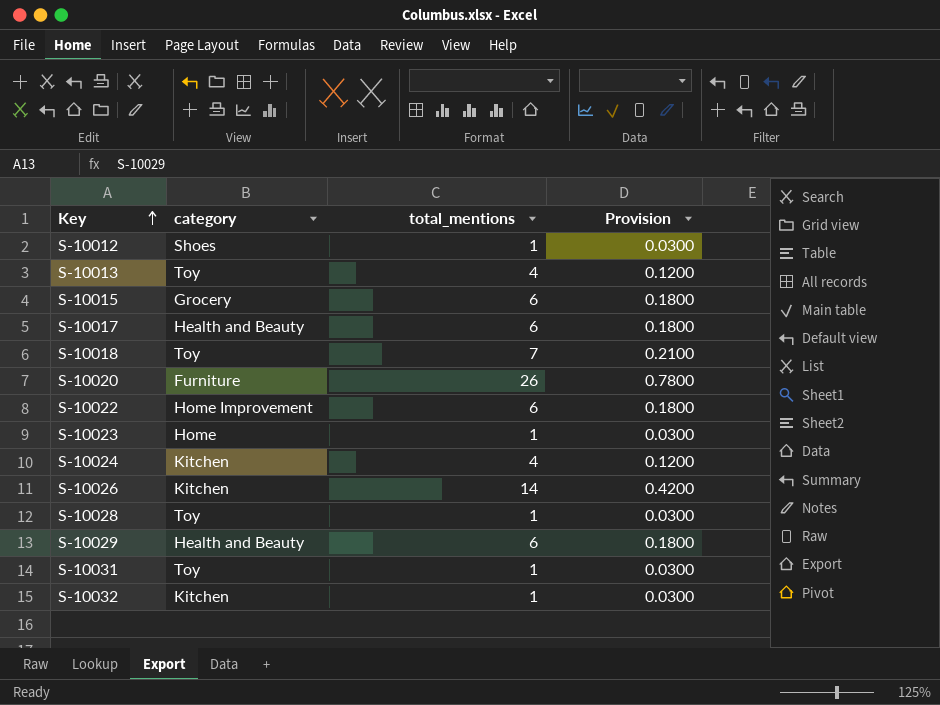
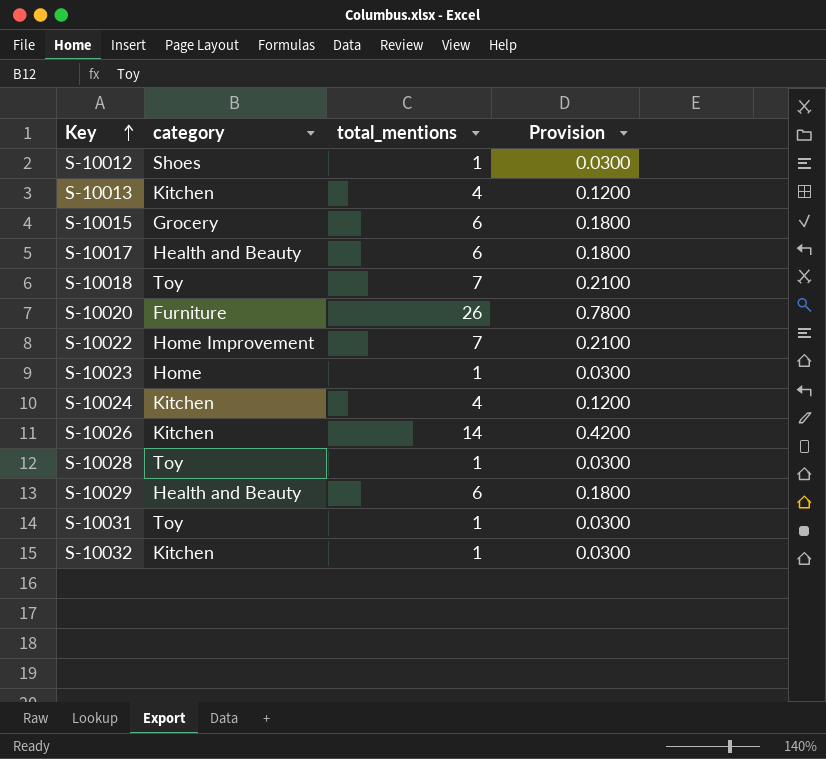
S-10013 | category: Toy -> Kitchen
S-10022 | total_mentions: 6 -> 7
S-10022 | Provision: 0.1800 -> 0.2100

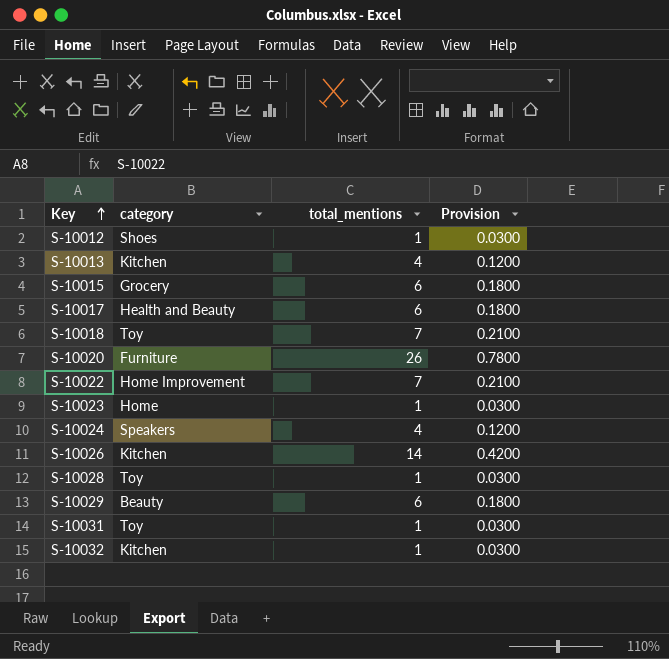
S-10024 | category: Kitchen -> Speakers
S-10029 | category: Health and Beauty -> Beauty

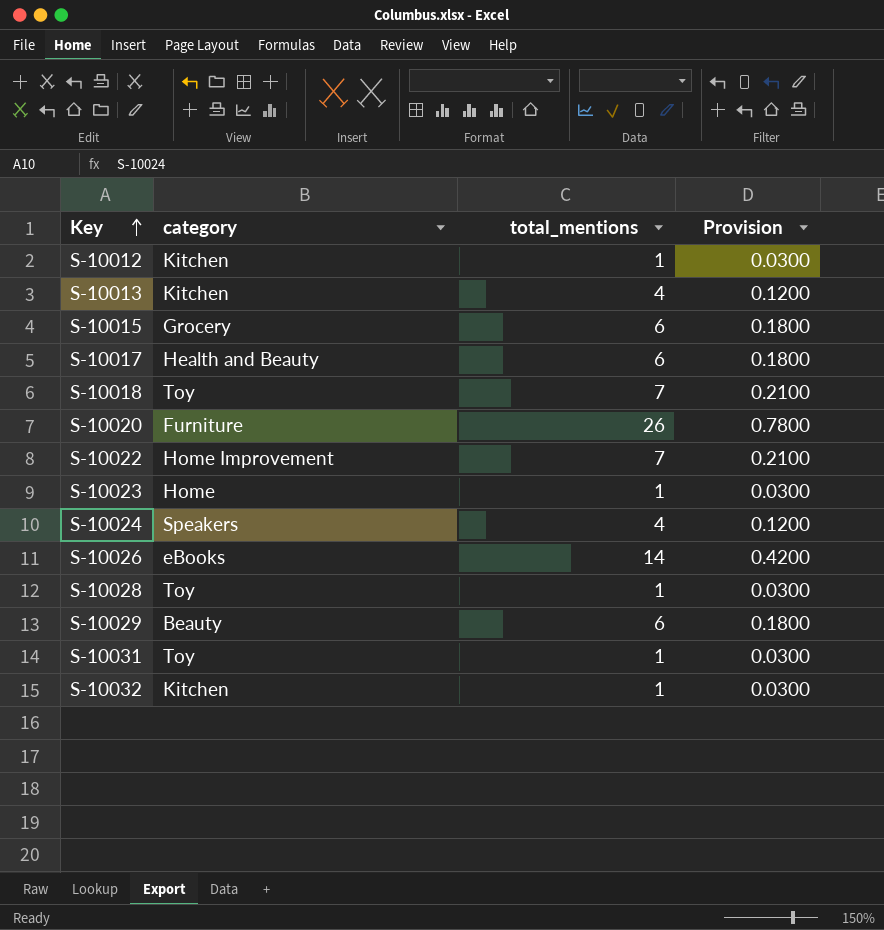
S-10012 | category: Shoes -> Kitchen
S-10026 | category: Kitchen -> eBooks

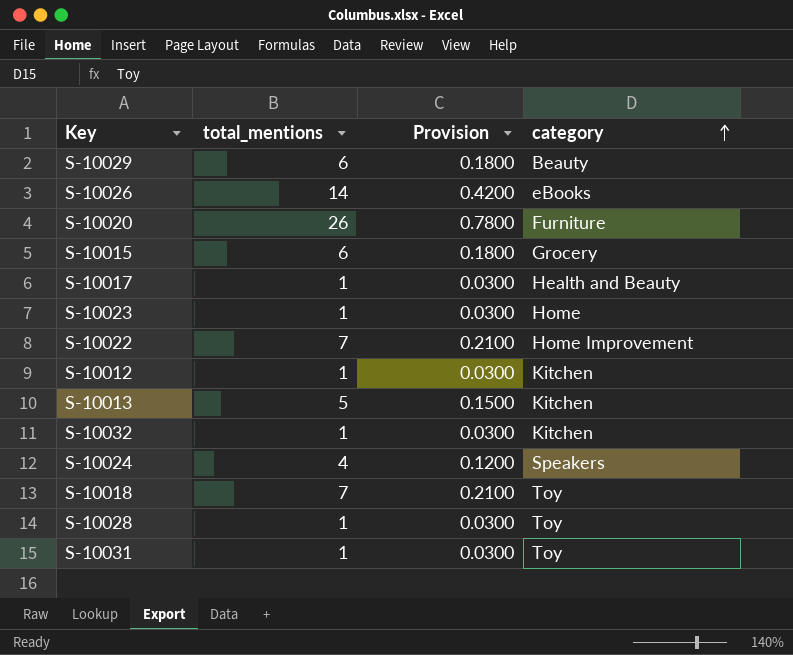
row order: Key ascending -> category ascending
column category | position: 2 -> 4
S-10017 | total_mentions: 6 -> 1
S-10017 | Provision: 0.1800 -> 0.0300
S-10013 | total_mentions: 4 -> 5
S-10013 | Provision: 0.1200 -> 0.1500

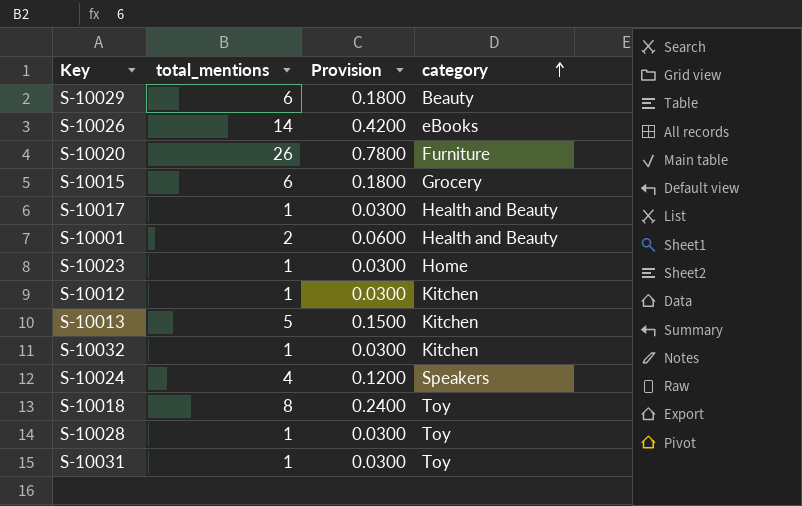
row S-10022: 7 | 0.2100 | Home Improvement -> none
row S-10001: none -> 2 | 0.0600 | Health and Beauty
S-10018 | total_mentions: 7 -> 8
S-10018 | Provision: 0.2100 -> 0.2400

